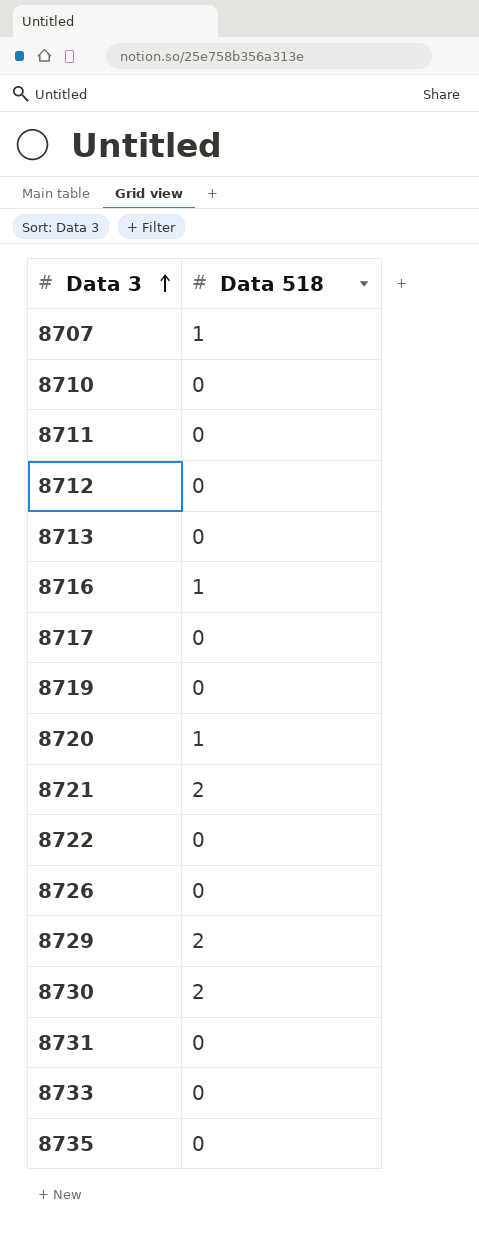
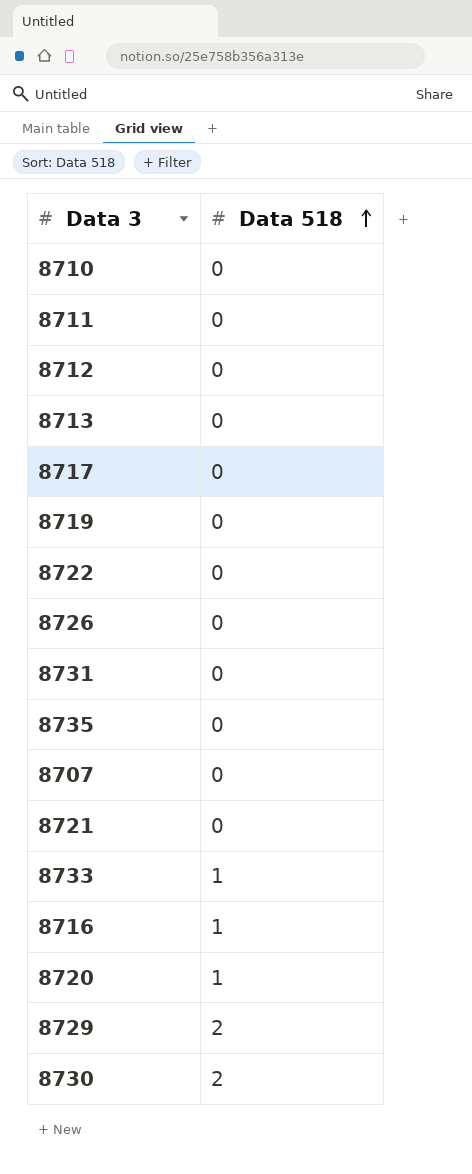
row order: Data 3 ascending -> Data 518 ascending
8707 | Data 518: 1 -> 0
8721 | Data 518: 2 -> 0
8733 | Data 518: 0 -> 1

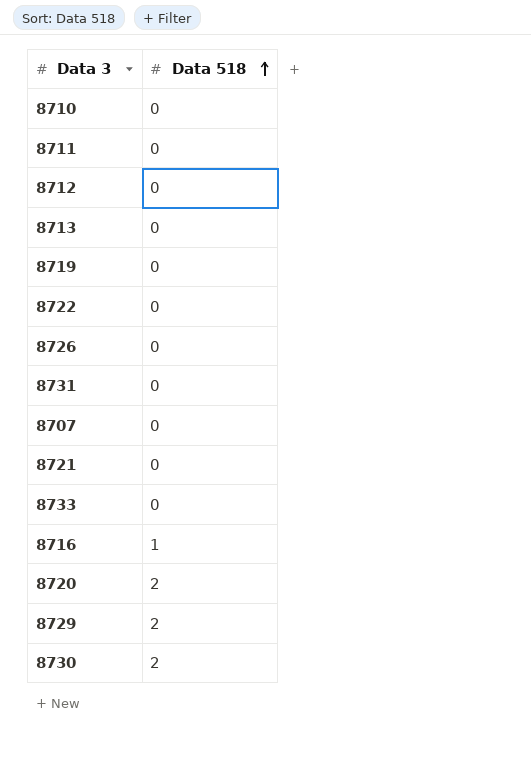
row 8717: 0 -> none
row 8735: 0 -> none
8733 | Data 518: 1 -> 0
8720 | Data 518: 1 -> 2

